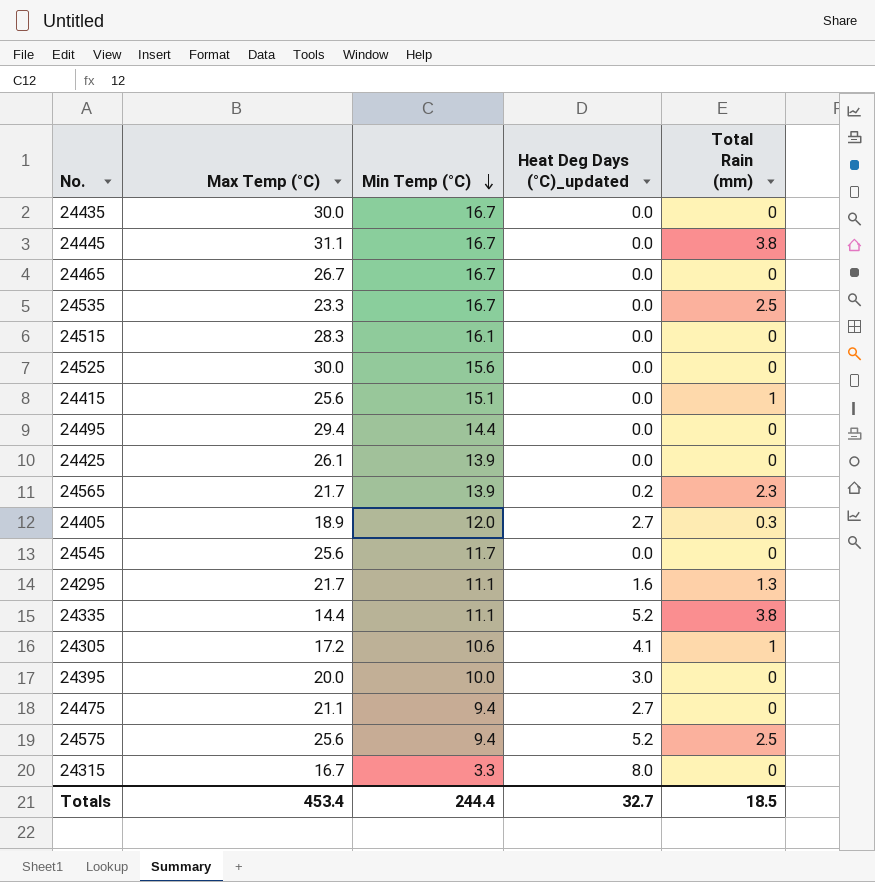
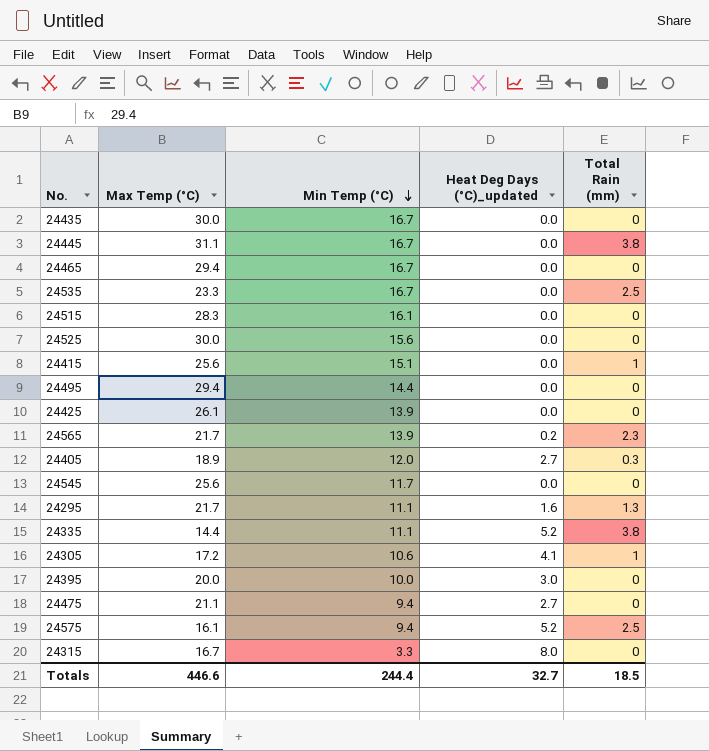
24465 | Max Temp (°C): 26.7 -> 29.4
24575 | Max Temp (°C): 25.6 -> 16.1
Totals | Max Temp (°C): 453.4 -> 446.6

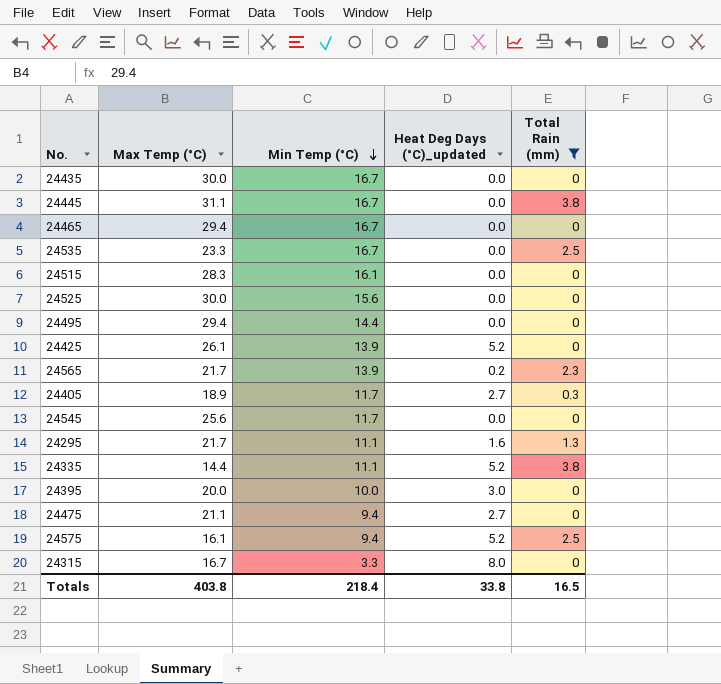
filter: none -> Total Rain (mm) != 1
24425 | Heat Deg Days (°C)_updated: 0.0 -> 5.2
24405 | Min Temp (°C): 12.0 -> 11.7
Totals | Max Temp (°C): 446.6 -> 403.8
Totals | Min Temp (°C): 244.4 -> 218.4
Totals | Heat Deg Days (°C)_updated: 32.7 -> 33.8
Totals | Total Rain (mm): 18.5 -> 16.5

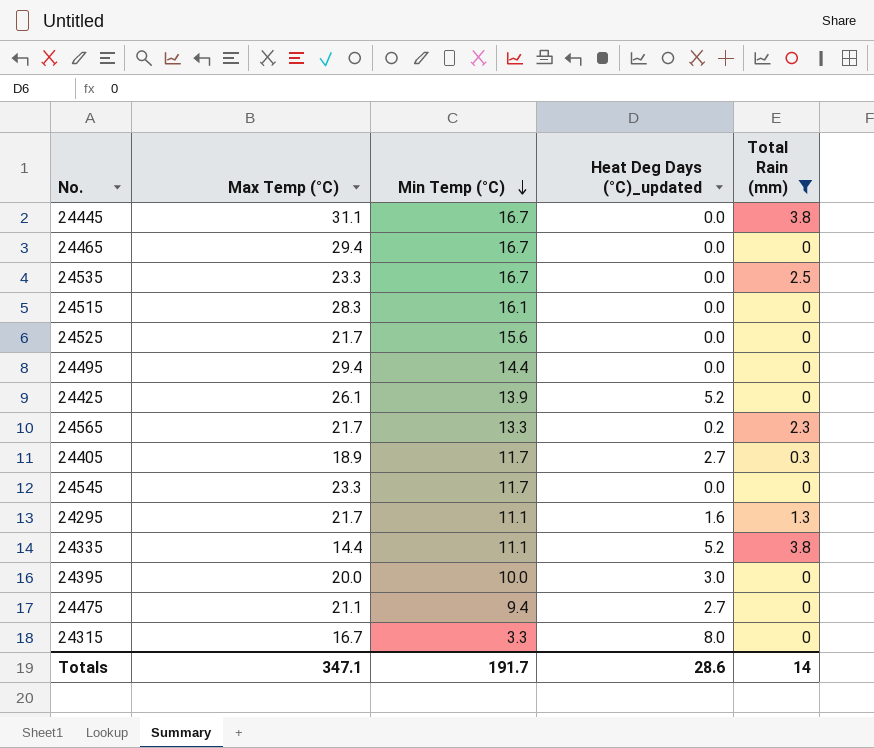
row 24435: 30.0 | 16.7 | 0.0 | 0 -> none
row 24575: 16.1 | 9.4 | 5.2 | 2.5 -> none
24525 | Max Temp (°C): 30.0 -> 21.7
24565 | Min Temp (°C): 13.9 -> 13.3
24545 | Max Temp (°C): 25.6 -> 23.3
Totals | Max Temp (°C): 403.8 -> 347.1
Totals | Min Temp (°C): 218.4 -> 191.7
Totals | Heat Deg Days (°C)_updated: 33.8 -> 28.6
Totals | Total Rain (mm): 16.5 -> 14

